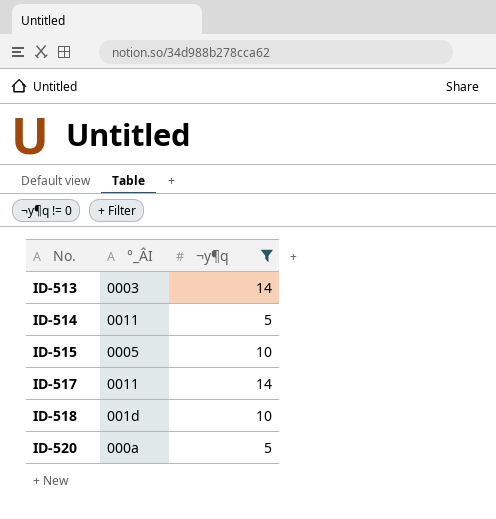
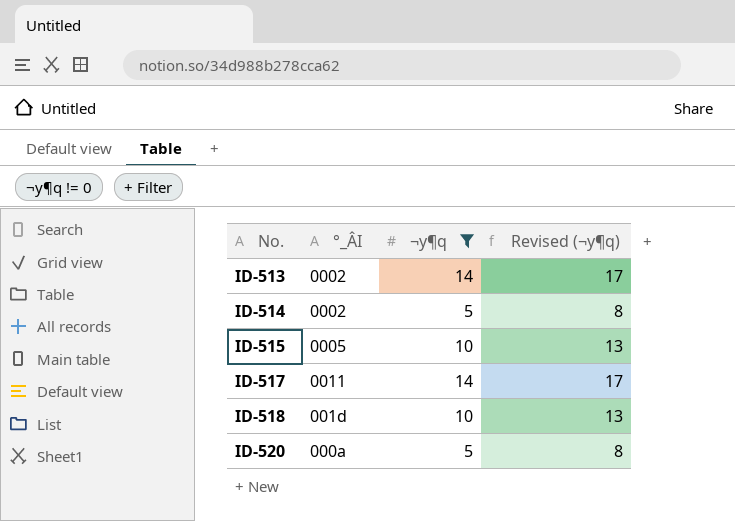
column Revised (¬y¶q) | formula: none -> [¬y¶q] + 3
ID-513 | °_ÂI: 0003 -> 0002
ID-514 | °_ÂI: 0011 -> 0002

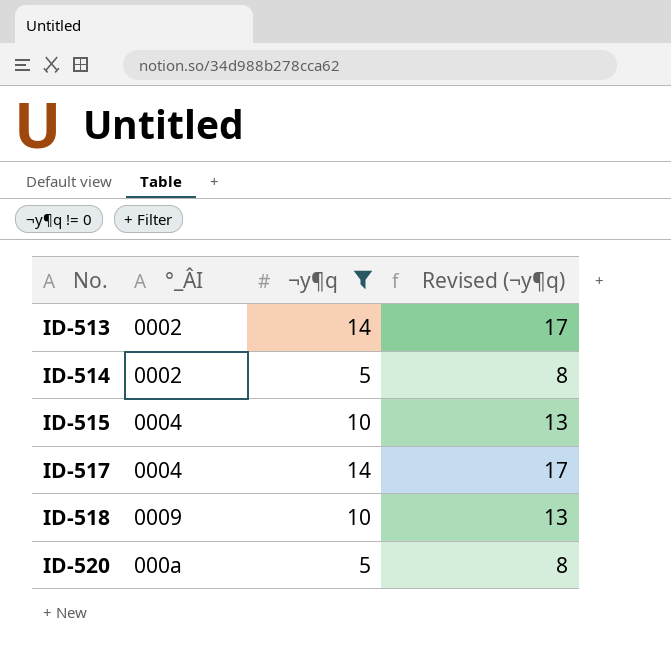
ID-515 | °_ÂI: 0005 -> 0004
ID-517 | °_ÂI: 0011 -> 0004
ID-518 | °_ÂI: 001d -> 0009

